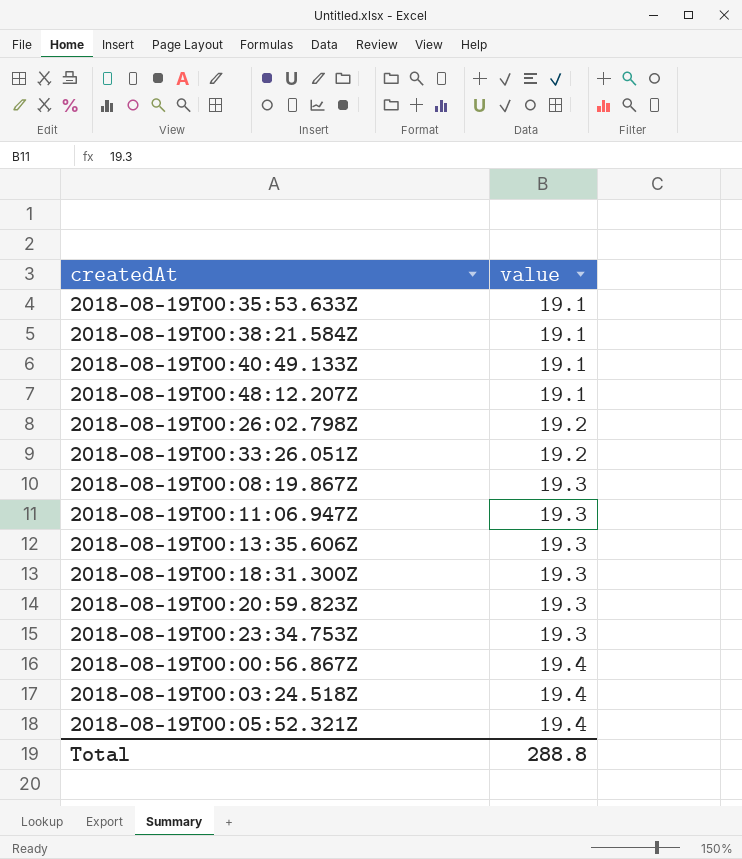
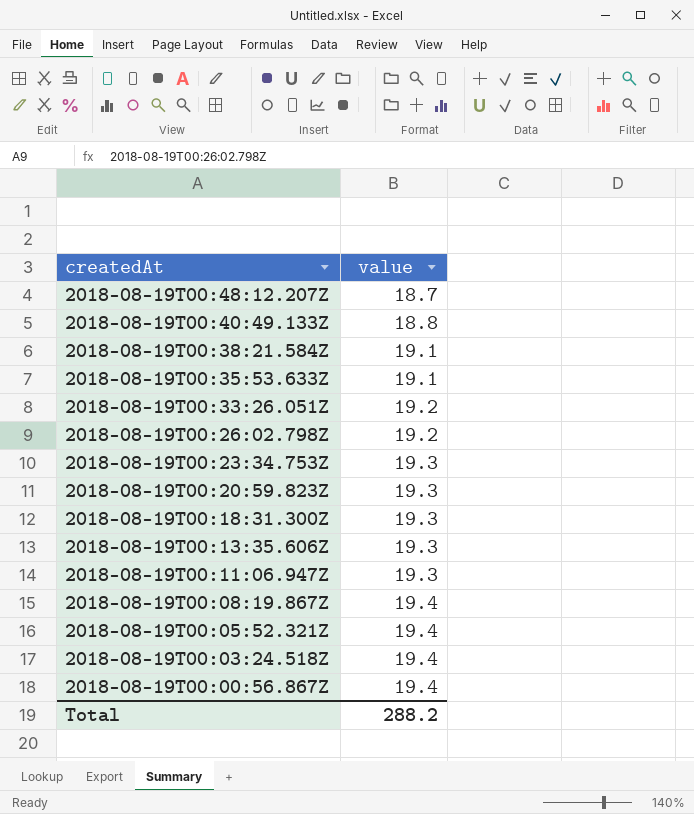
row order: value ascending -> createdAt descending
2018-08-19T00:48:12.207Z | value: 19.1 -> 18.7
2018-08-19T00:40:49.133Z | value: 19.1 -> 18.8
2018-08-19T00:08:19.867Z | value: 19.3 -> 19.4
Total | value: 288.8 -> 288.2

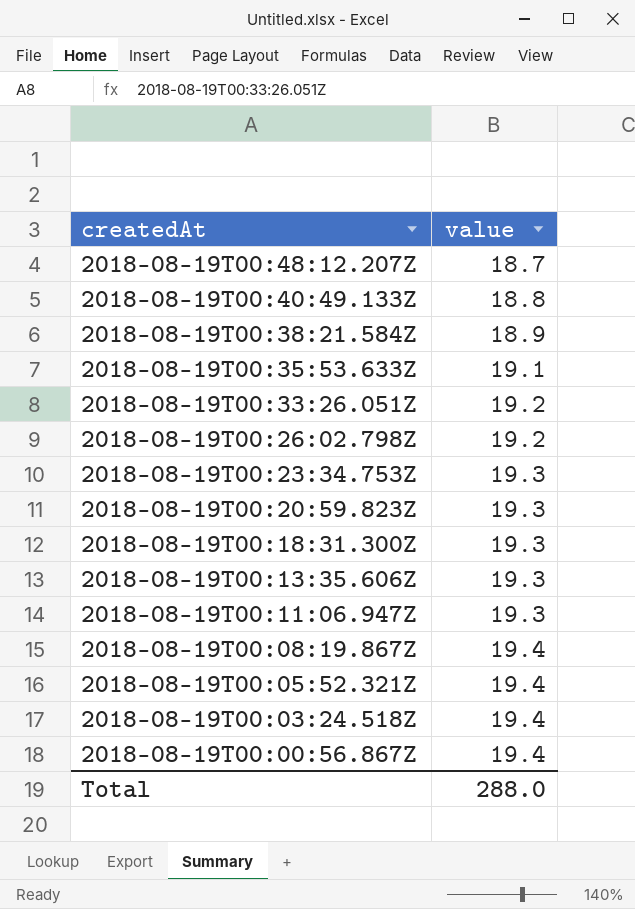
2018-08-19T00:38:21.584Z | value: 19.1 -> 18.9
Total | value: 288.2 -> 288.0

